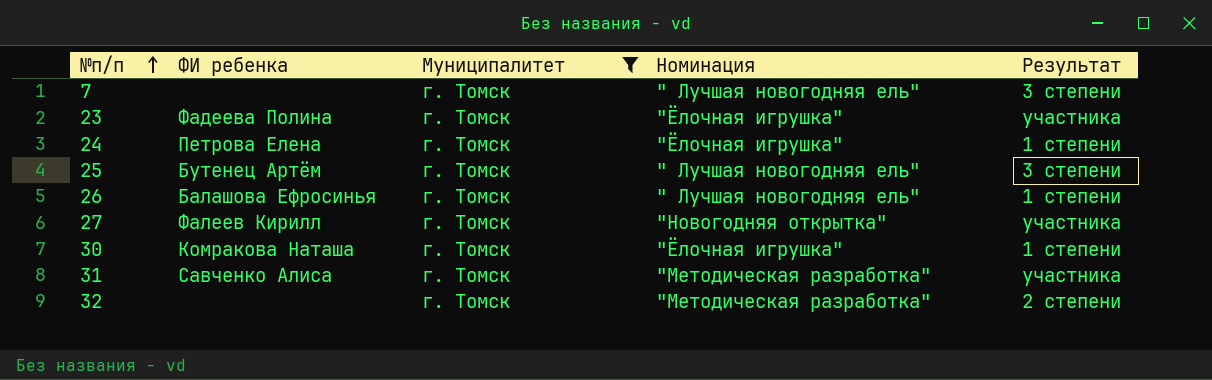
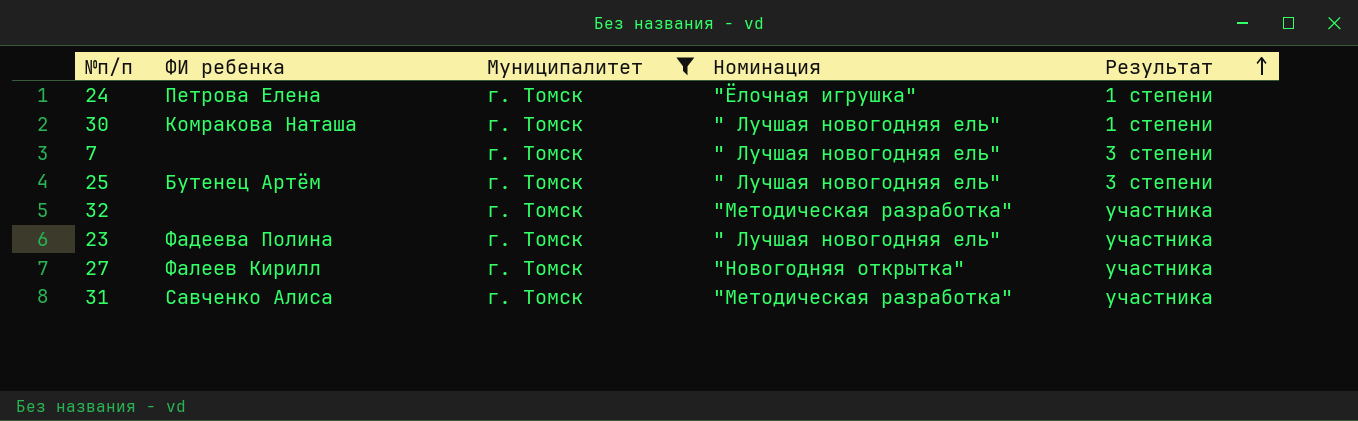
row order: №п/п ascending -> Результат ascending
row 26: Балашова Ефросинья | г. Томск | " Лучшая новогодняя ель" | 1 степени -> none
30 | Номинация: "Ёлочная игрушка" -> " Лучшая новогодняя ель"
32 | Результат: 2 степени -> участника
23 | Номинация: "Ёлочная игрушка" -> " Лучшая новогодняя ель"

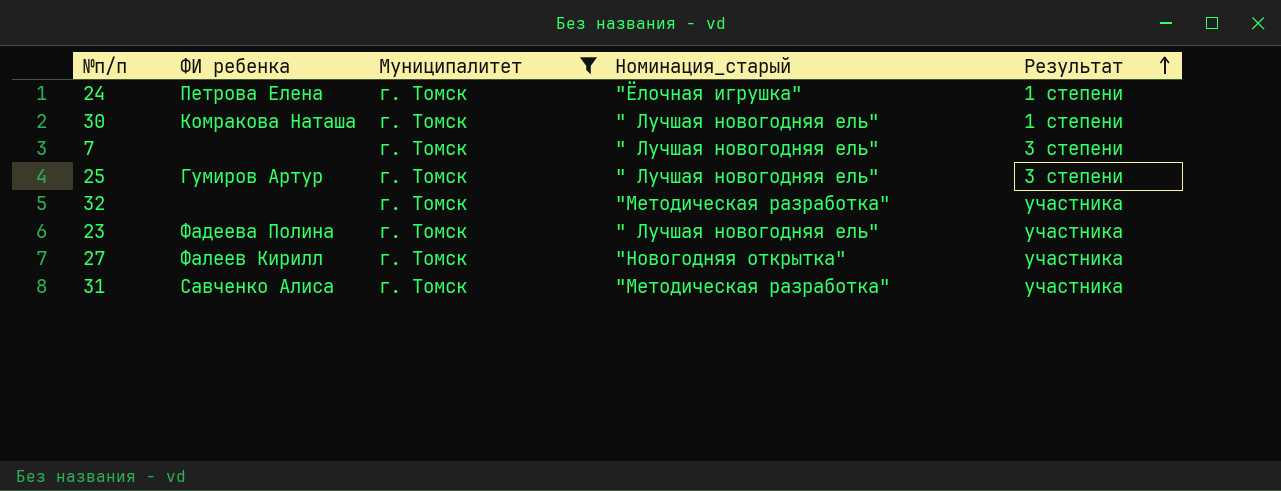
column name: Номинация -> Номинация_старый
25 | ФИ ребенка: Бутенец Артём -> Гумиров Артур

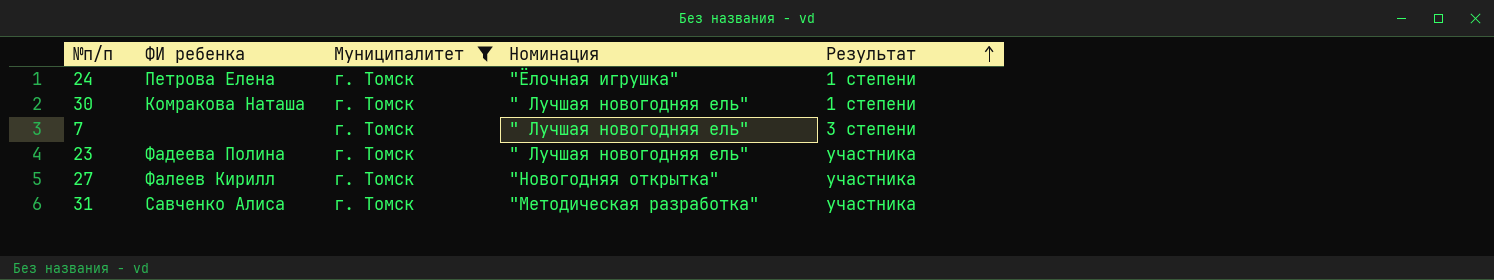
column name: Номинация_старый -> Номинация
row 25: Гумиров Артур | г. Томск | " Лучшая новогодняя ель" | 3 степени -> none
row 32: none | г. Томск | "Методическая разработка" | участника -> none

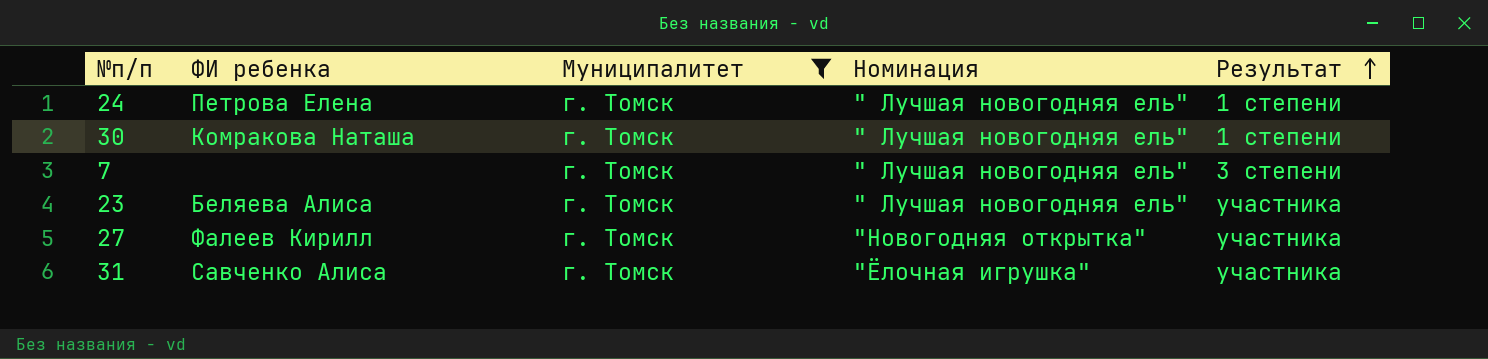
24 | Номинация: "Ёлочная игрушка" -> " Лучшая новогодняя ель"
23 | ФИ ребенка: Фадеева Полина -> Беляева Алиса
31 | Номинация: "Методическая разработка" -> "Ёлочная игрушка"

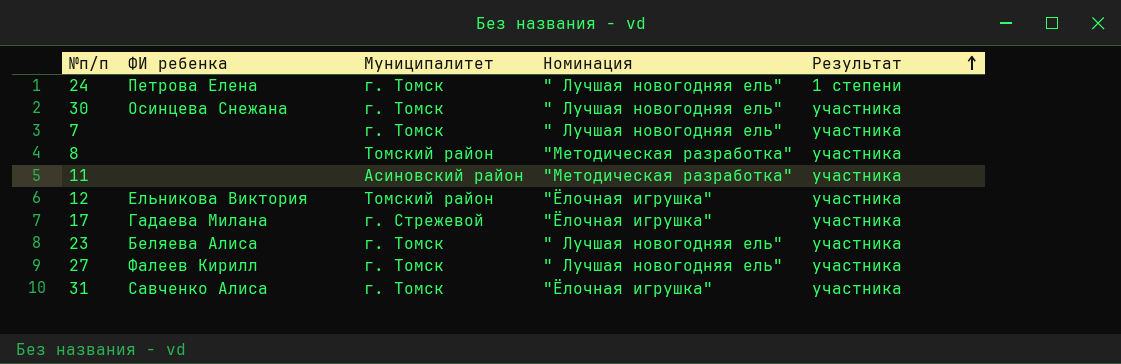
filter: Муниципалитет = г. Томск -> none
30 | ФИ ребенка: Комракова Наташа -> Осинцева Снежана
30 | Результат: 1 степени -> участника
7 | Результат: 3 степени -> участника
27 | Номинация: "Новогодняя открытка" -> " Лучшая новогодняя ель"

